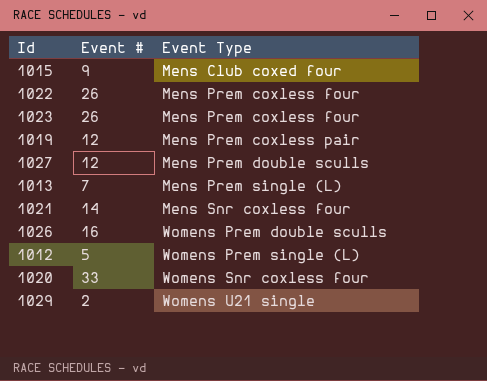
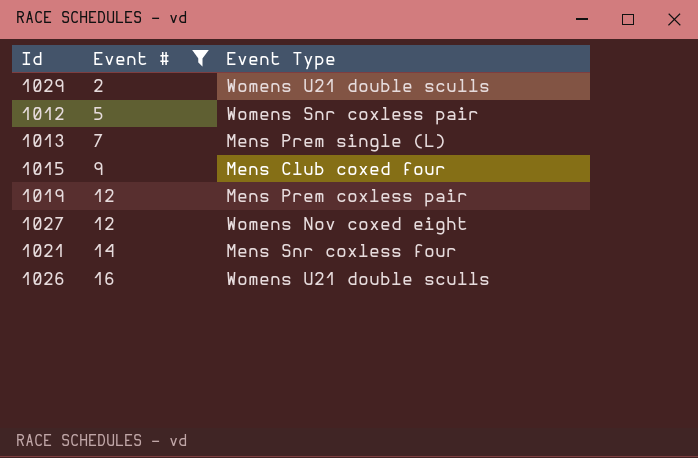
filter: none -> Event # <= 16
row order: Event Type ascending -> Event # ascending
1029 | Event Type: Womens U21 single -> Womens U21 double sculls
1012 | Event Type: Womens Prem single (L) -> Womens Snr coxless pair
1027 | Event Type: Mens Prem double sculls -> Womens Nov coxed eight
1026 | Event Type: Womens Prem double sculls -> Womens U21 double sculls

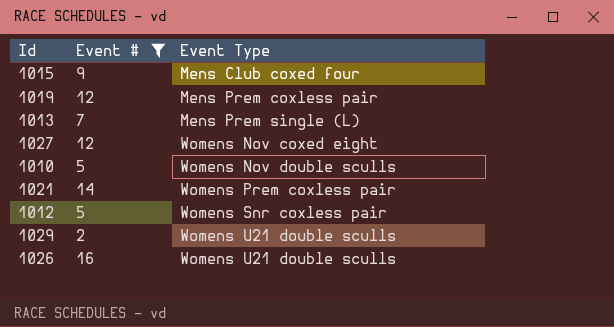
row order: Event # ascending -> Event Type ascending
row 1010: none -> 5 | Womens Nov double sculls
1021 | Event Type: Mens Snr coxless four -> Womens Prem coxless pair

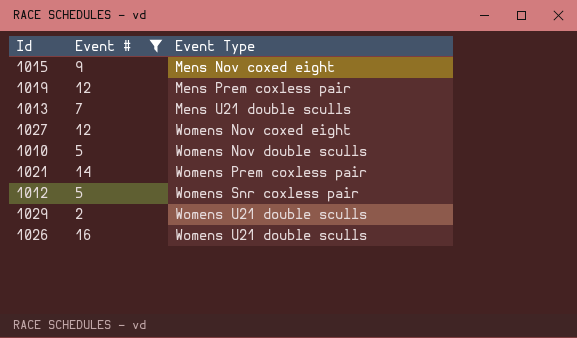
1015 | Event Type: Mens Club coxed four -> Mens Nov coxed eight
1013 | Event Type: Mens Prem single (L) -> Mens U21 double sculls

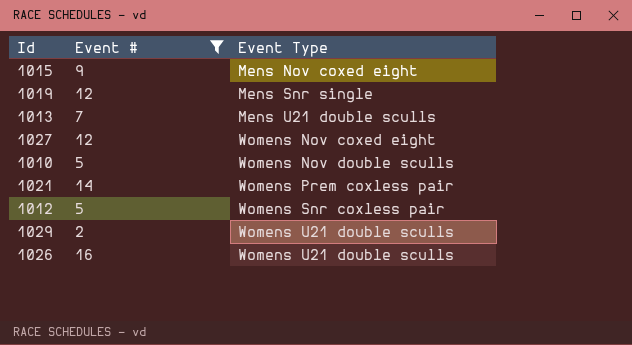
1019 | Event Type: Mens Prem coxless pair -> Mens Snr single

